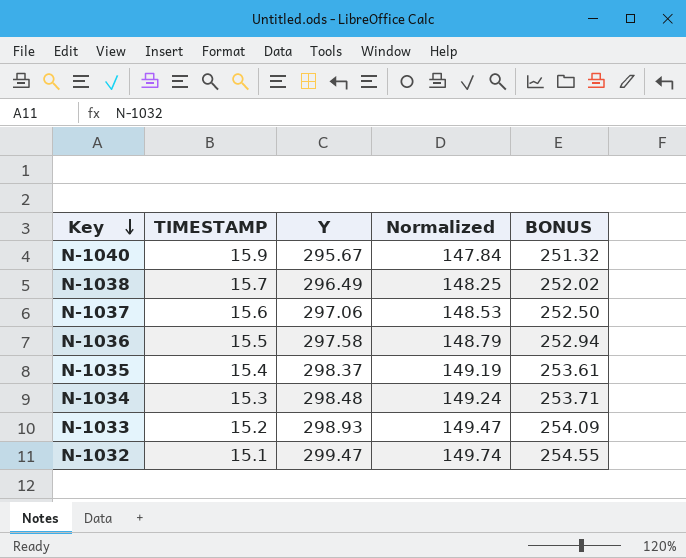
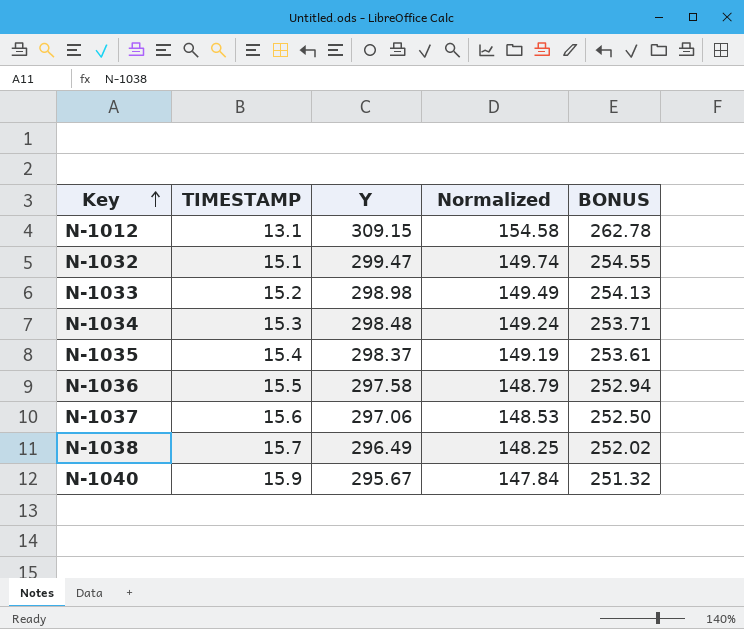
row order: Key descending -> Key ascending
row N-1012: none -> 13.1 | 309.15 | 154.58 | 262.78
N-1033 | Y: 298.93 -> 298.98
N-1033 | Normalized: 149.47 -> 149.49
N-1033 | BONUS: 254.09 -> 254.13

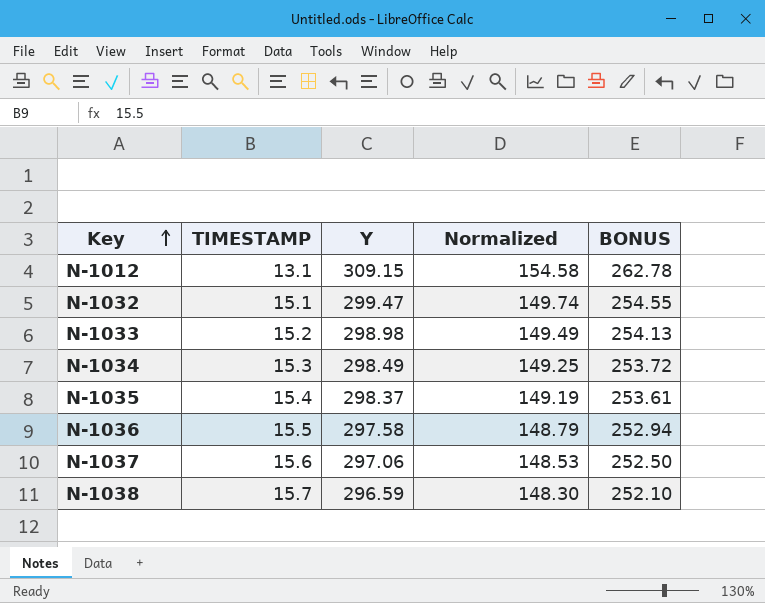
row N-1040: 15.9 | 295.67 | 147.84 | 251.32 -> none
N-1034 | Y: 298.48 -> 298.49
N-1034 | Normalized: 149.24 -> 149.25
N-1034 | BONUS: 253.71 -> 253.72
N-1038 | Y: 296.49 -> 296.59
N-1038 | Normalized: 148.25 -> 148.30
N-1038 | BONUS: 252.02 -> 252.10

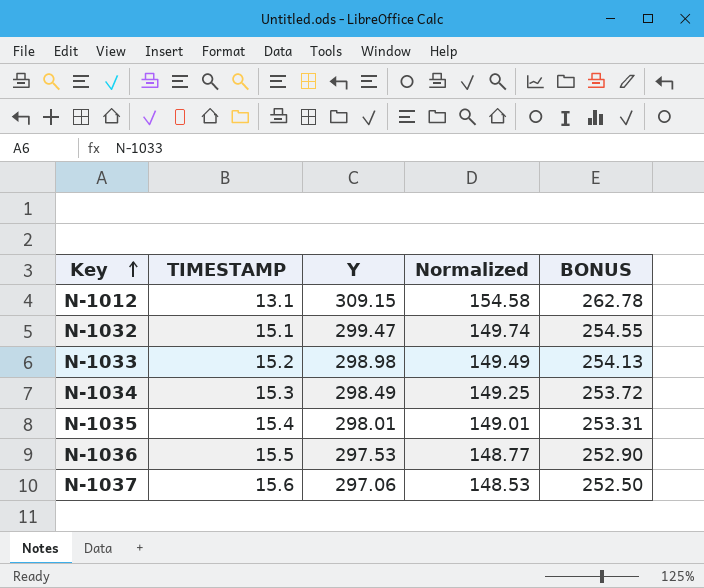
row N-1038: 15.7 | 296.59 | 148.30 | 252.10 -> none
N-1035 | Y: 298.37 -> 298.01
N-1035 | Normalized: 149.19 -> 149.01
N-1035 | BONUS: 253.61 -> 253.31
N-1036 | Y: 297.58 -> 297.53
N-1036 | Normalized: 148.79 -> 148.77
N-1036 | BONUS: 252.94 -> 252.90

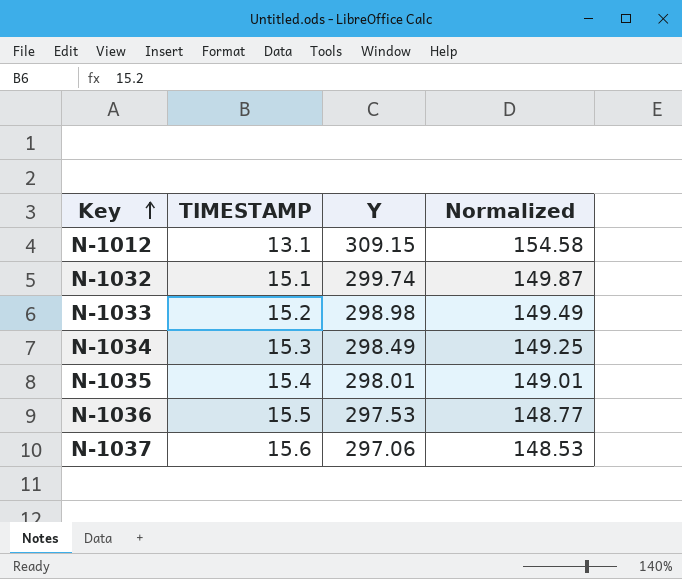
column BONUS | formula: [Y] * 0.85 -> none
N-1032 | Y: 299.47 -> 299.74
N-1032 | Normalized: 149.74 -> 149.87

